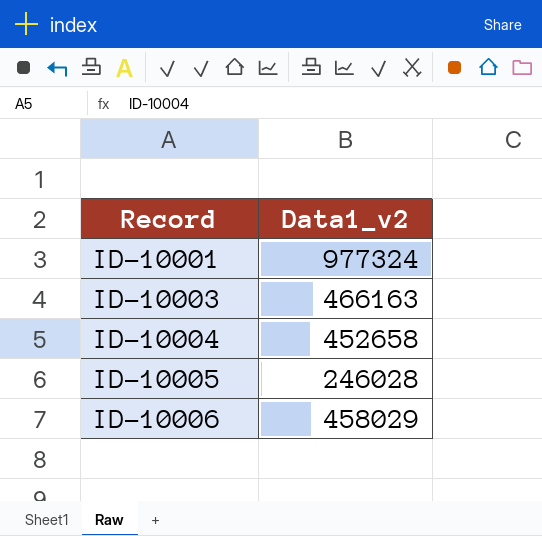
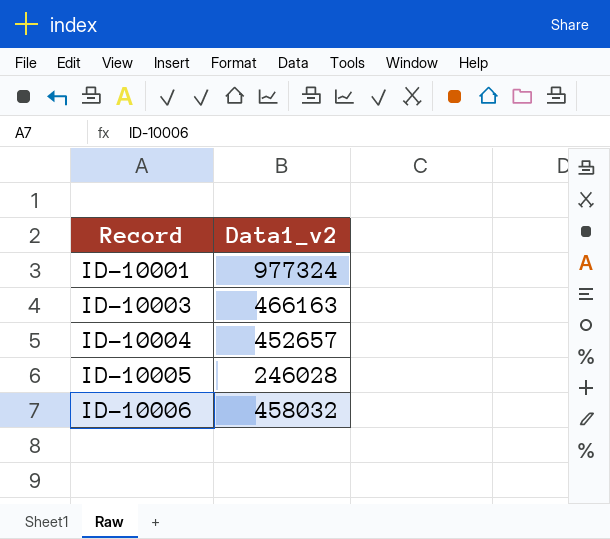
ID-10004 | Data1_v2: 452658 -> 452657
ID-10006 | Data1_v2: 458029 -> 458032

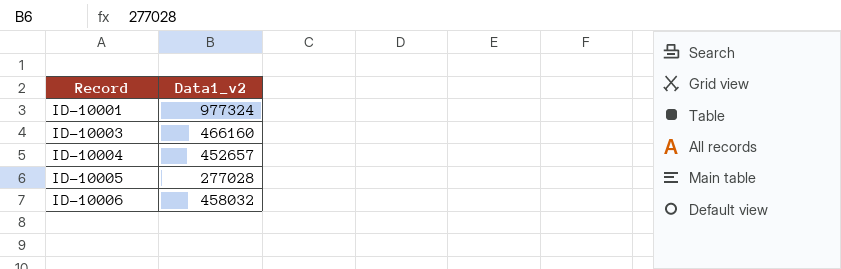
ID-10003 | Data1_v2: 466163 -> 466160
ID-10005 | Data1_v2: 246028 -> 277028

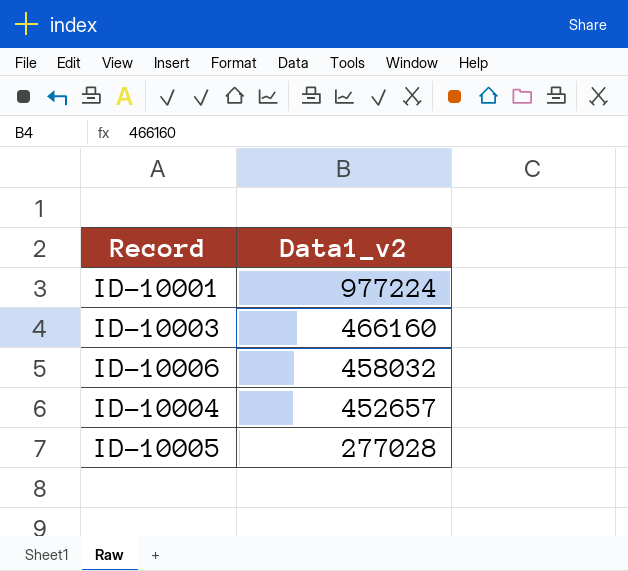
row order: Record ascending -> Data1_v2 descending
ID-10001 | Data1_v2: 977324 -> 977224

